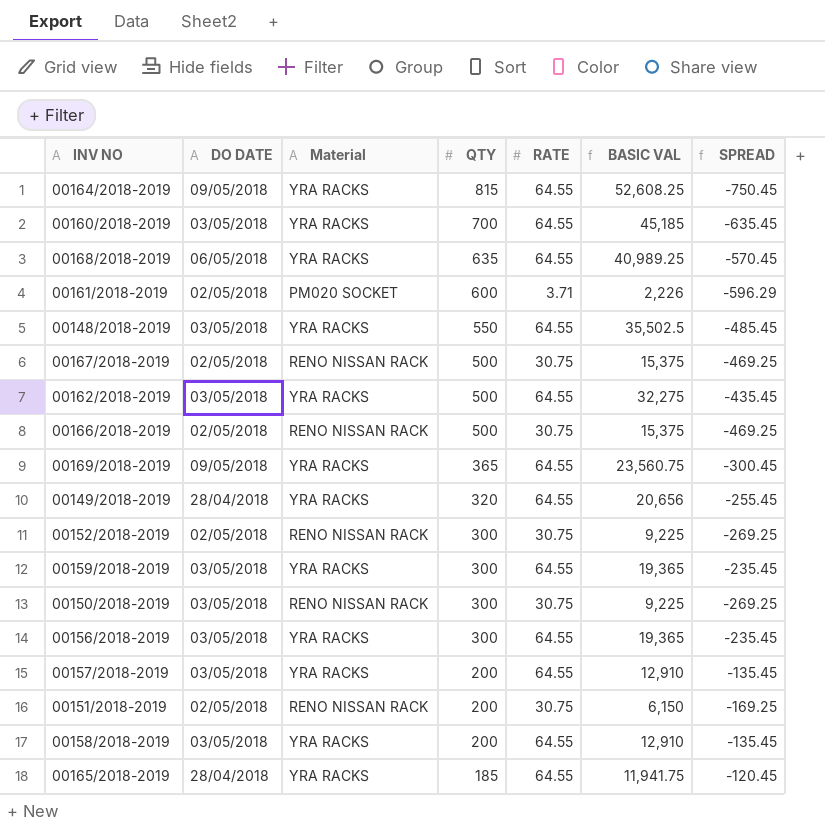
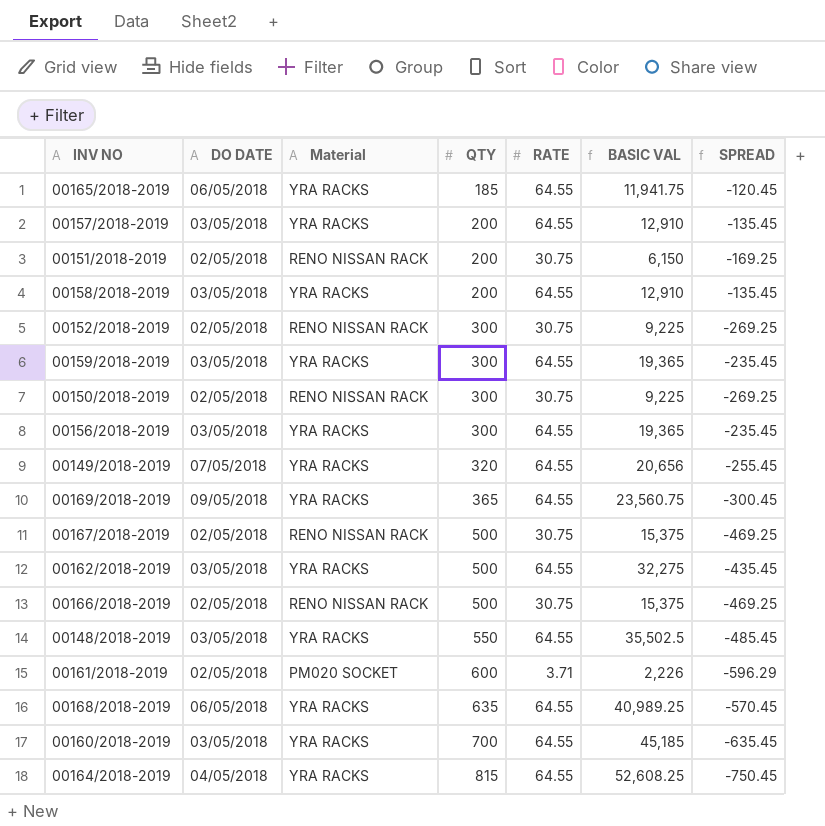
row order: QTY descending -> QTY ascending
00165/2018-2019 | DO DATE: 28/04/2018 -> 06/05/2018
00150/2018-2019 | DO DATE: 03/05/2018 -> 02/05/2018
00149/2018-2019 | DO DATE: 28/04/2018 -> 07/05/2018
00164/2018-2019 | DO DATE: 09/05/2018 -> 04/05/2018

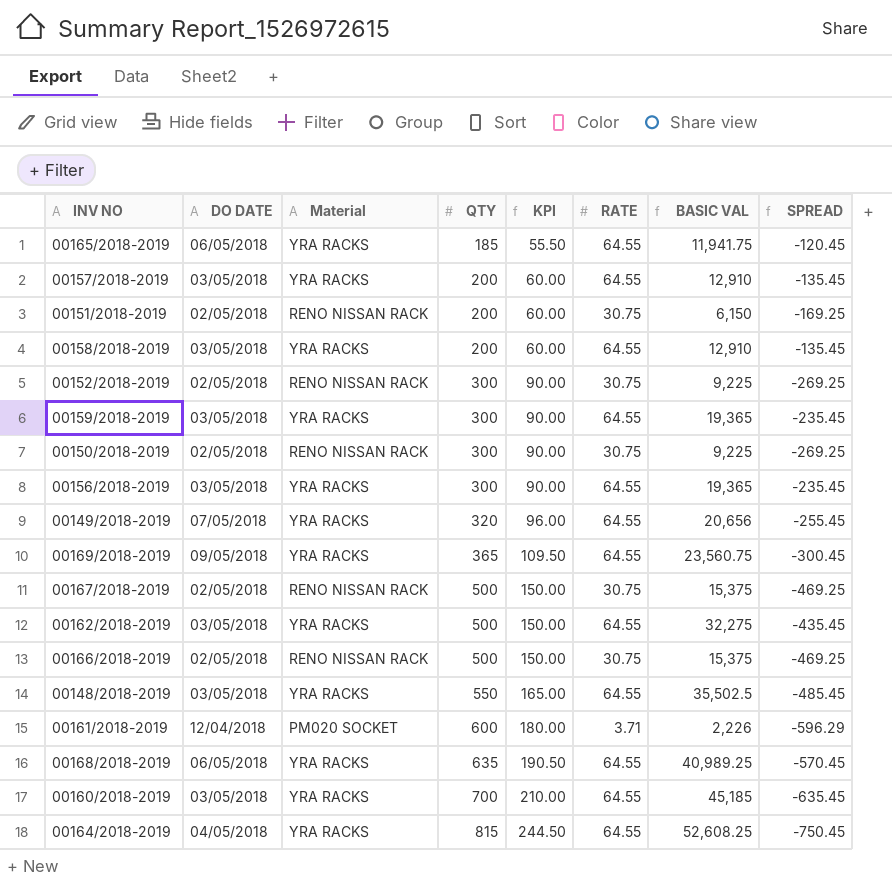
column KPI | formula: none -> [QTY] * 0.3
00161/2018-2019 | DO DATE: 02/05/2018 -> 12/04/2018

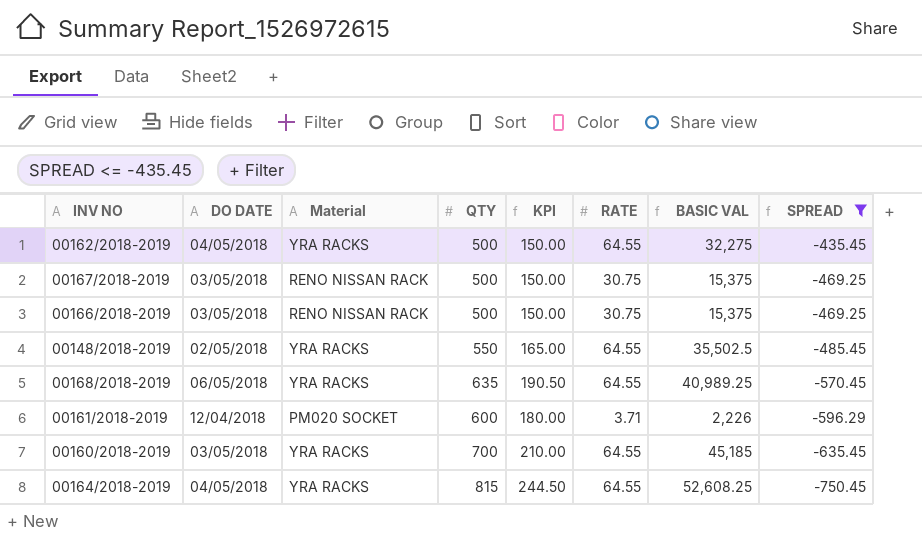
filter: none -> SPREAD <= -435.45
row order: QTY ascending -> SPREAD descending
00162/2018-2019 | DO DATE: 03/05/2018 -> 04/05/2018
00167/2018-2019 | DO DATE: 02/05/2018 -> 03/05/2018
00166/2018-2019 | DO DATE: 02/05/2018 -> 03/05/2018
00148/2018-2019 | DO DATE: 03/05/2018 -> 02/05/2018

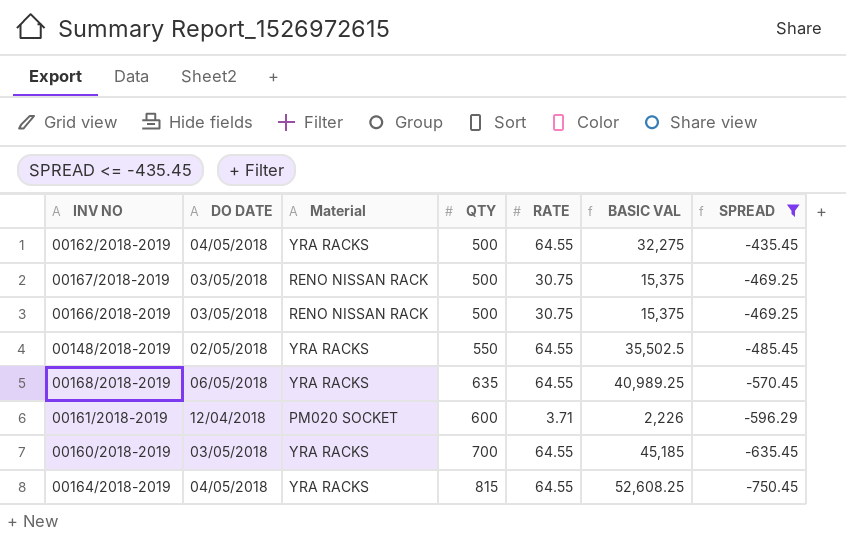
column KPI | formula: [QTY] * 0.3 -> none

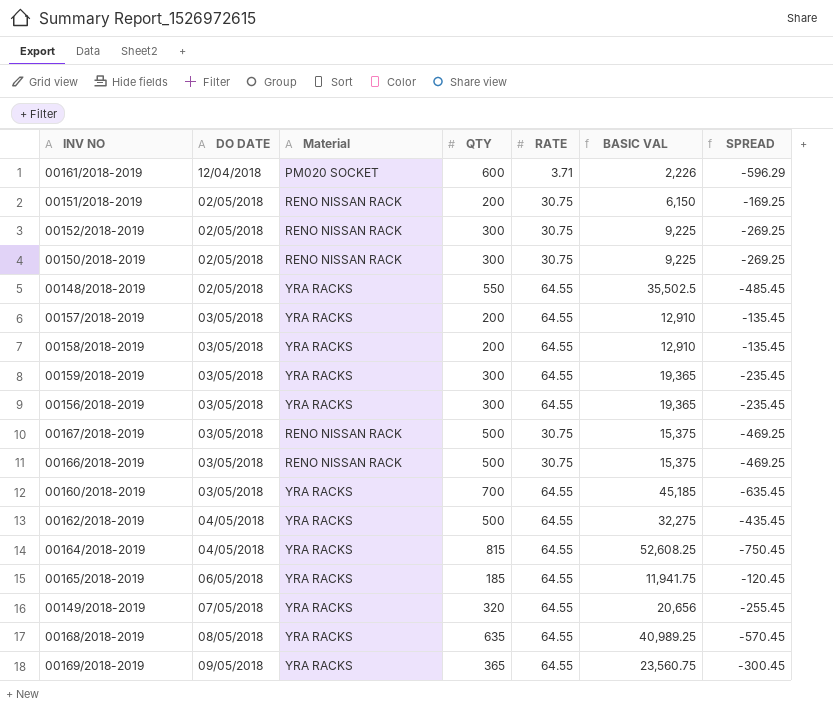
filter: SPREAD <= -435.45 -> none
row order: SPREAD descending -> DO DATE ascending
00168/2018-2019 | DO DATE: 06/05/2018 -> 08/05/2018

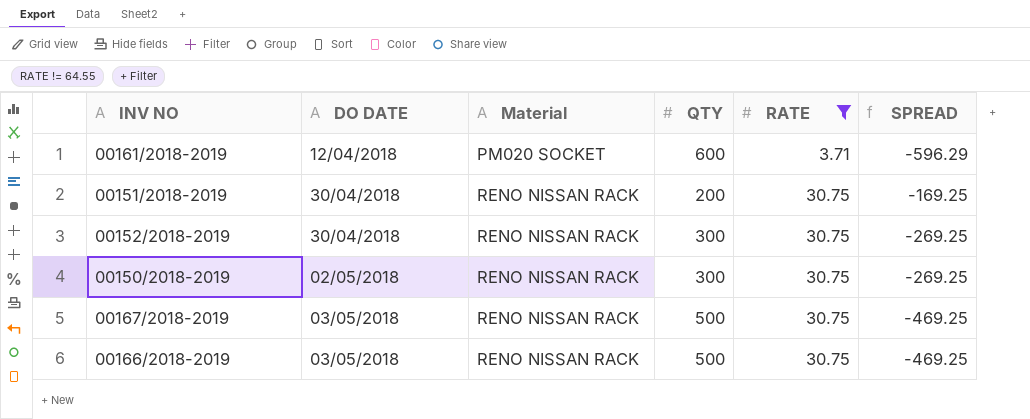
filter: none -> RATE != 64.55
column BASIC VAL | formula: [QTY] * [RATE] -> none
00151/2018-2019 | DO DATE: 02/05/2018 -> 30/04/2018
00152/2018-2019 | DO DATE: 02/05/2018 -> 30/04/2018

